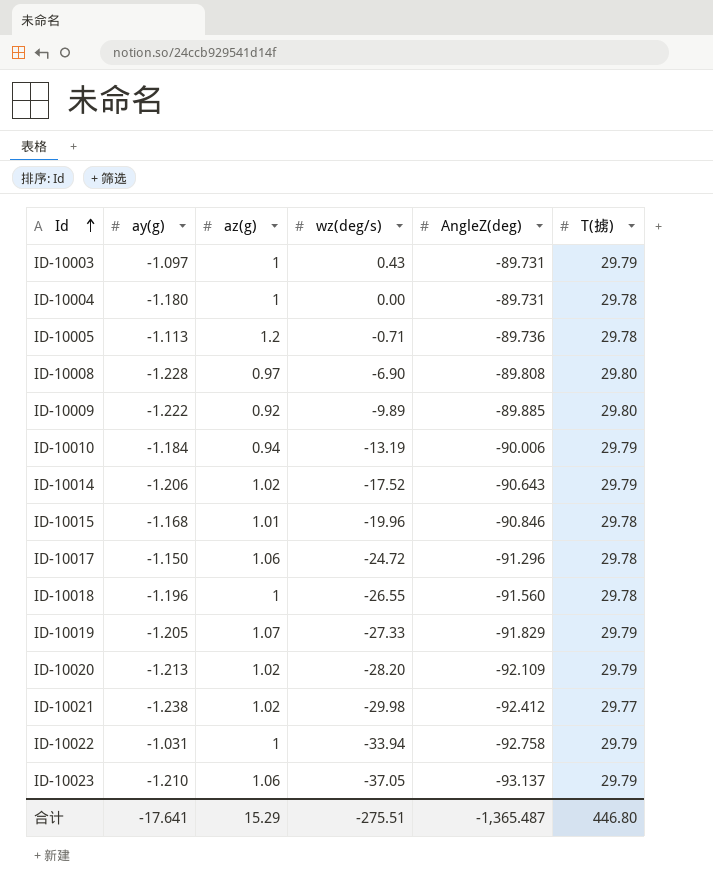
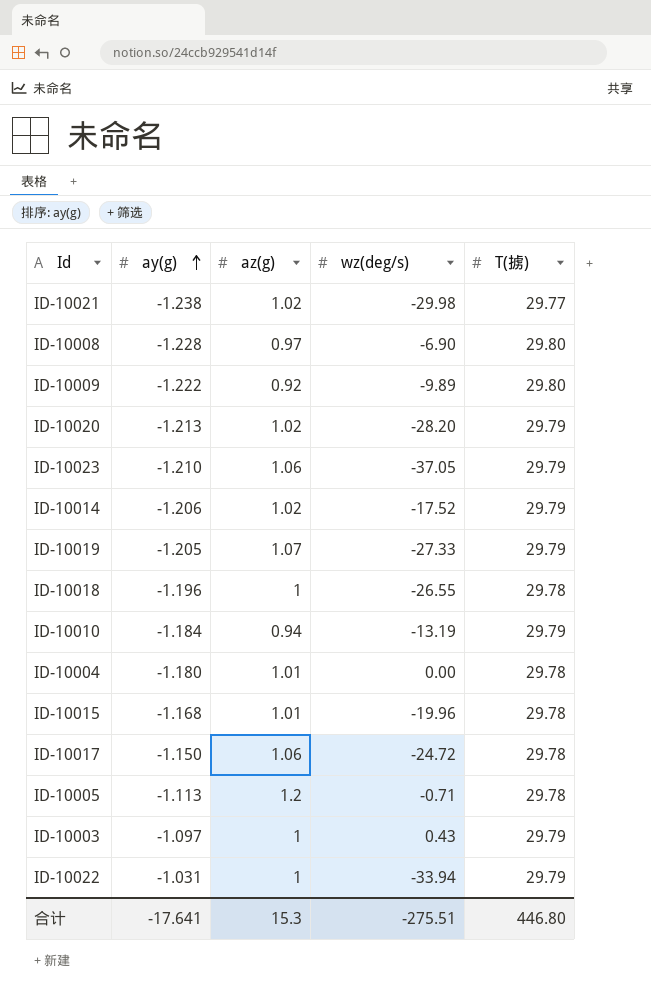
row order: Id ascending -> ay(g) ascending
column AngleZ(deg) | position: 5 -> none
ID-10004 | az(g): 1 -> 1.01
合计 | az(g): 15.29 -> 15.3

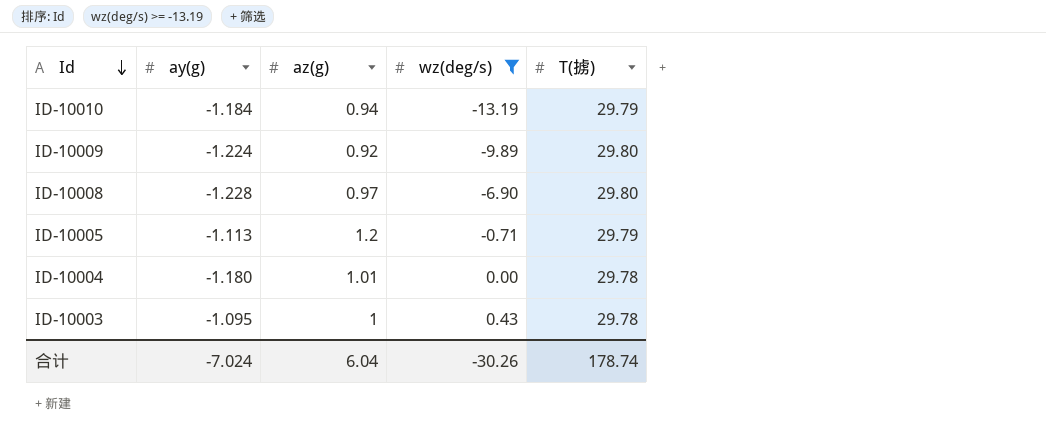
filter: none -> wz(deg/s) >= -13.19
row order: ay(g) ascending -> Id descending
ID-10009 | ay(g): -1.222 -> -1.224
ID-10005 | T(掳): 29.78 -> 29.79
ID-10003 | ay(g): -1.097 -> -1.095
ID-10003 | T(掳): 29.79 -> 29.78
合计 | ay(g): -17.641 -> -7.024
合计 | az(g): 15.3 -> 6.04
合计 | wz(deg/s): -275.51 -> -30.26
合计 | T(掳): 446.80 -> 178.74

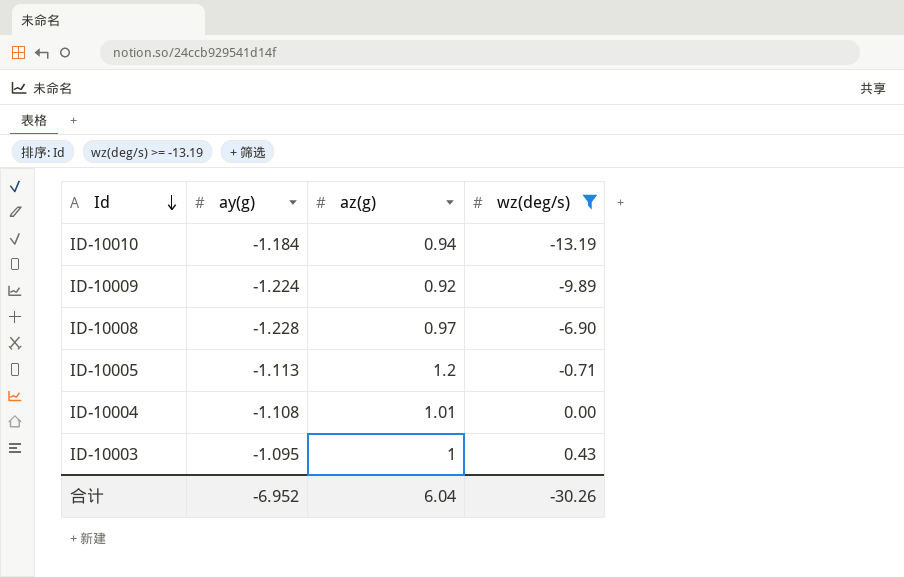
column T(掳) | position: 5 -> none
ID-10004 | ay(g): -1.180 -> -1.108
合计 | ay(g): -7.024 -> -6.952

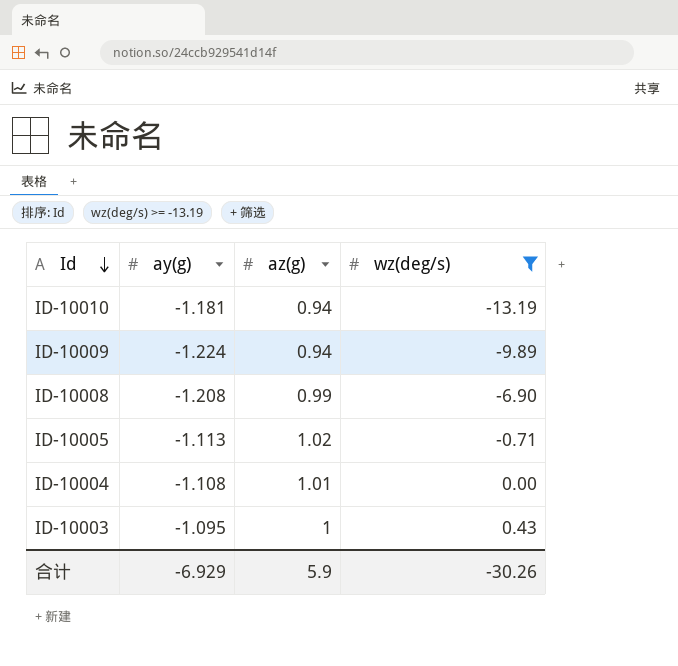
ID-10010 | ay(g): -1.184 -> -1.181
ID-10009 | az(g): 0.92 -> 0.94
ID-10008 | ay(g): -1.228 -> -1.208
ID-10008 | az(g): 0.97 -> 0.99
ID-10005 | az(g): 1.2 -> 1.02
合计 | ay(g): -6.952 -> -6.929
合计 | az(g): 6.04 -> 5.9

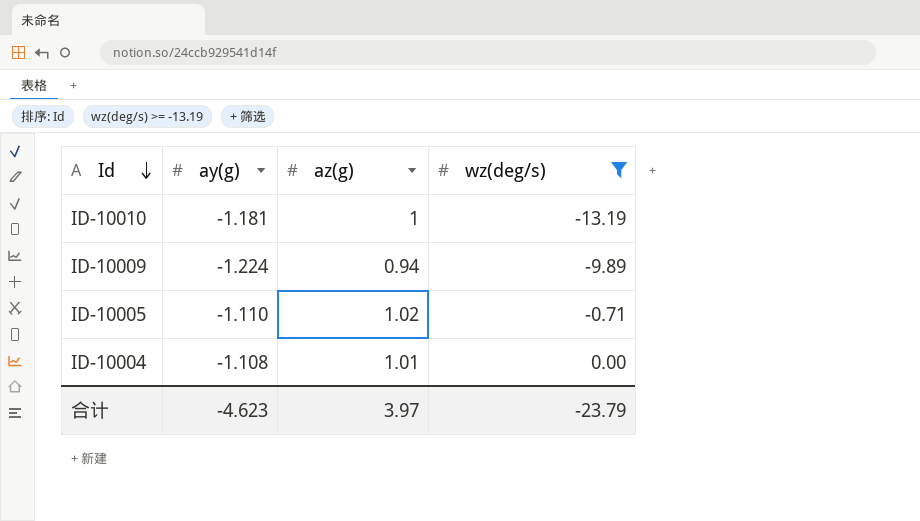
row ID-10008: -1.208 | 0.99 | -6.90 -> none
row ID-10003: -1.095 | 1 | 0.43 -> none
ID-10010 | az(g): 0.94 -> 1
ID-10005 | ay(g): -1.113 -> -1.110
合计 | ay(g): -6.929 -> -4.623
合计 | az(g): 5.9 -> 3.97
合计 | wz(deg/s): -30.26 -> -23.79

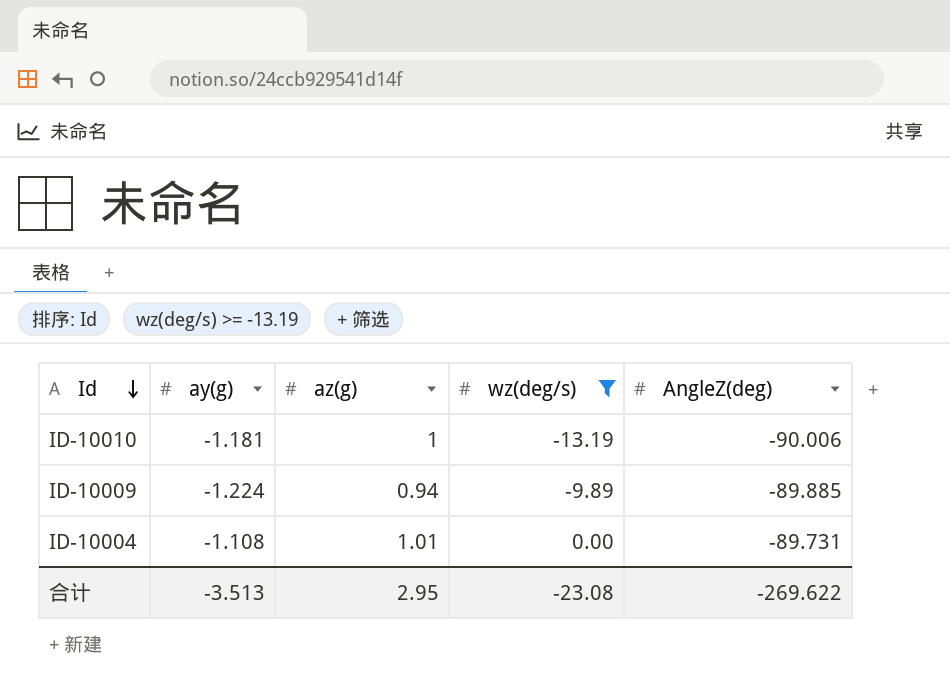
column AngleZ(deg) | position: none -> 5
row ID-10005: -1.110 | 1.02 | -0.71 -> none
合计 | ay(g): -4.623 -> -3.513
合计 | az(g): 3.97 -> 2.95
合计 | wz(deg/s): -23.79 -> -23.08

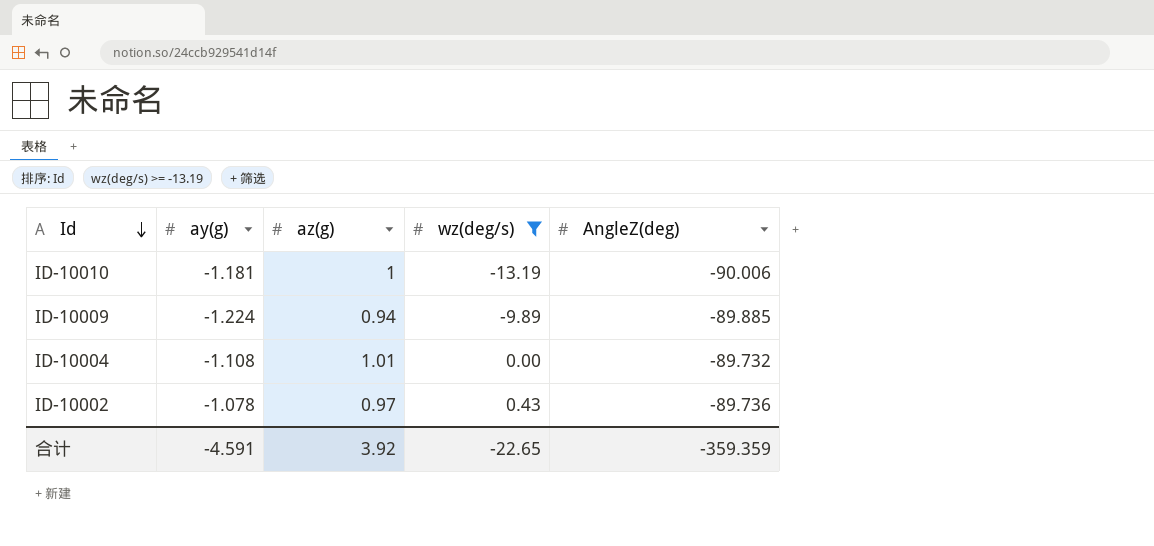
ID-10004 | AngleZ(deg): -89.731 -> -89.732
row ID-10002: none -> -1.078 | 0.97 | 0.43 | -89.736
合计 | ay(g): -3.513 -> -4.591
合计 | az(g): 2.95 -> 3.92
合计 | wz(deg/s): -23.08 -> -22.65
合计 | AngleZ(deg): -269.622 -> -359.359

